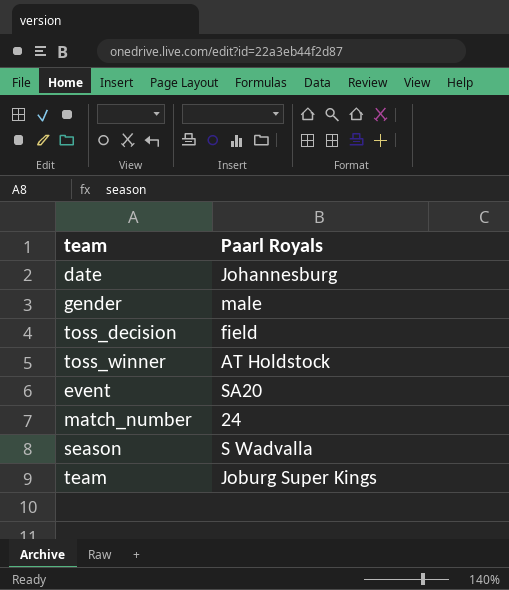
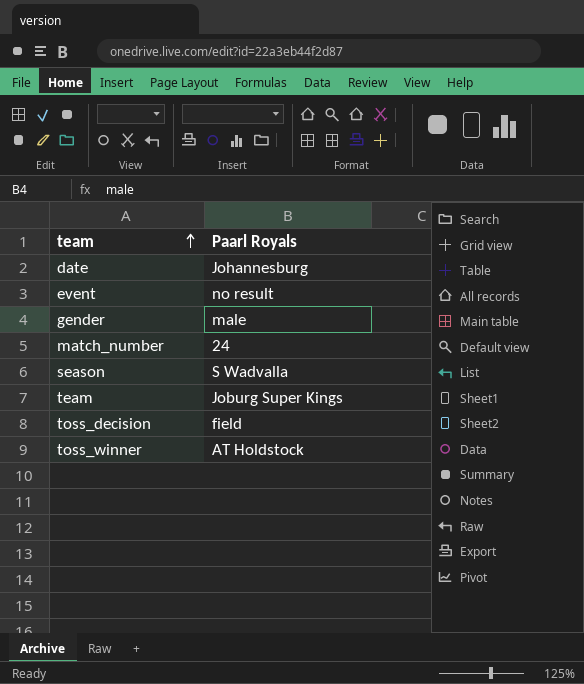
row order: none -> team ascending
event | Paarl Royals: SA20 -> no result

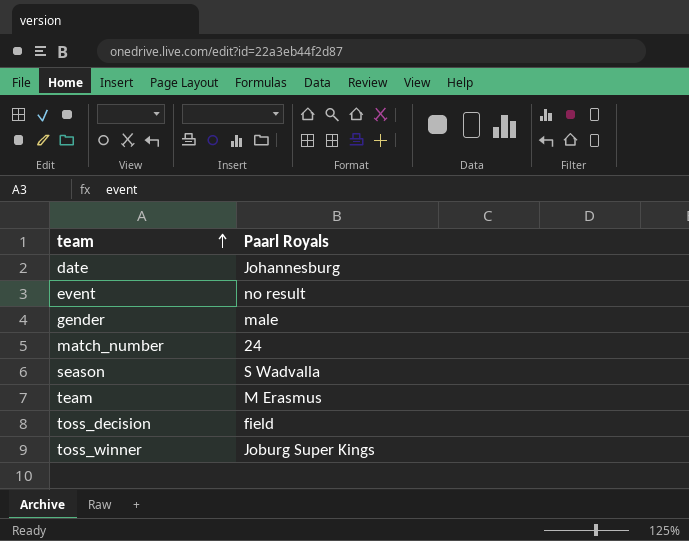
team | Paarl Royals: Joburg Super Kings -> M Erasmus
toss_winner | Paarl Royals: AT Holdstock -> Joburg Super Kings

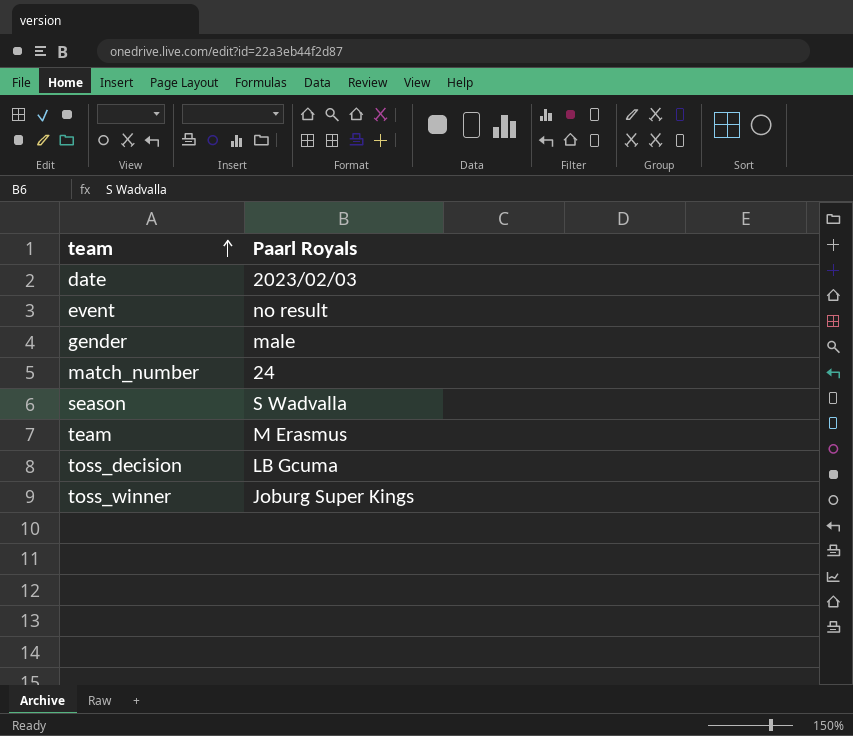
date | Paarl Royals: Johannesburg -> 2023/02/03
toss_decision | Paarl Royals: field -> LB Gcuma

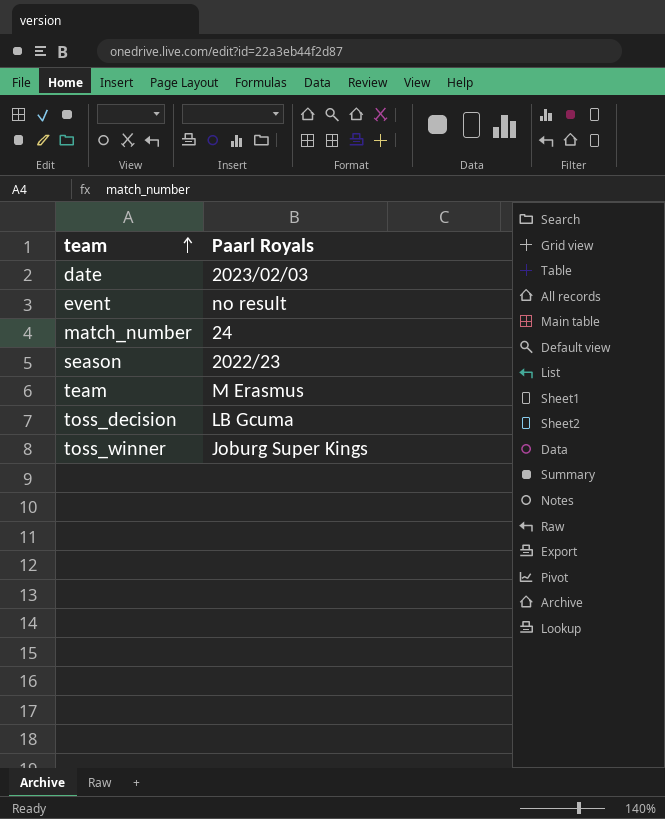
row gender: male -> none
season | Paarl Royals: S Wadvalla -> 2022/23

